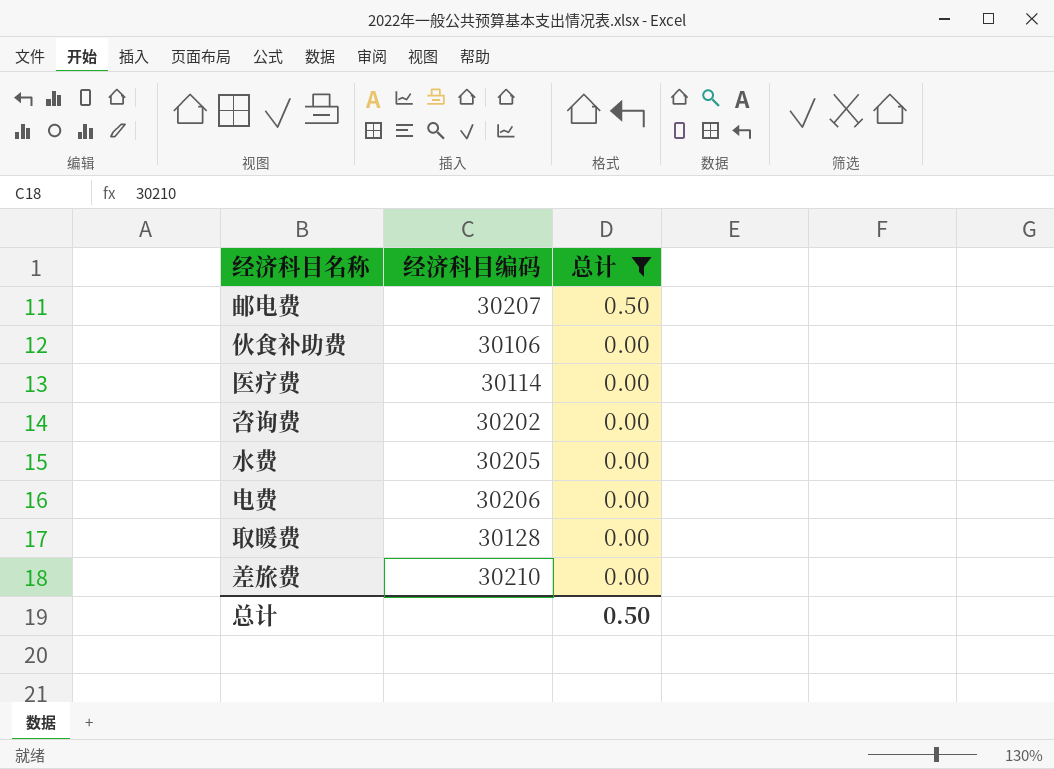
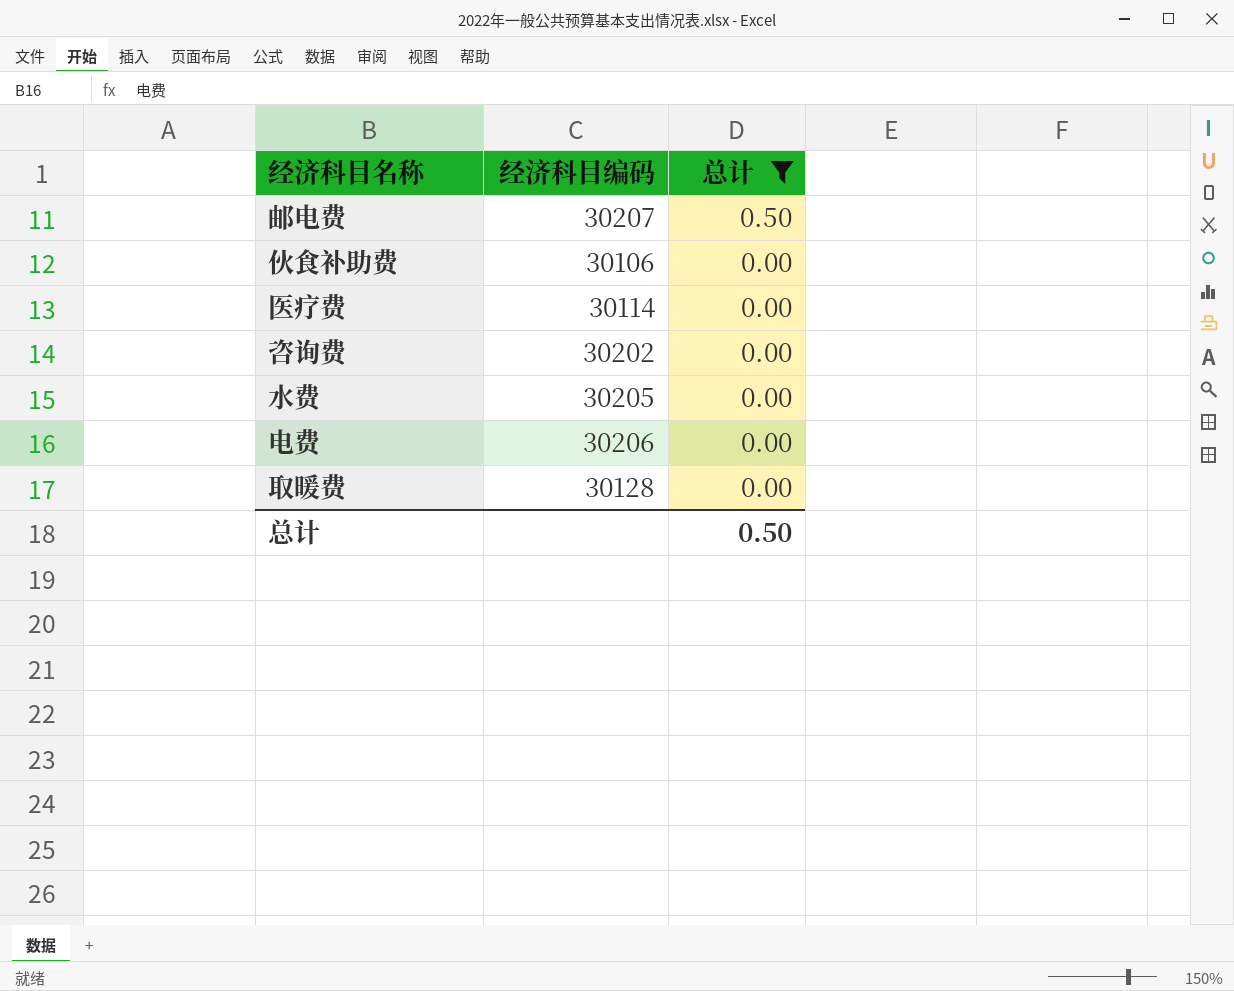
row 差旅费: 30210 | 0.00 -> none

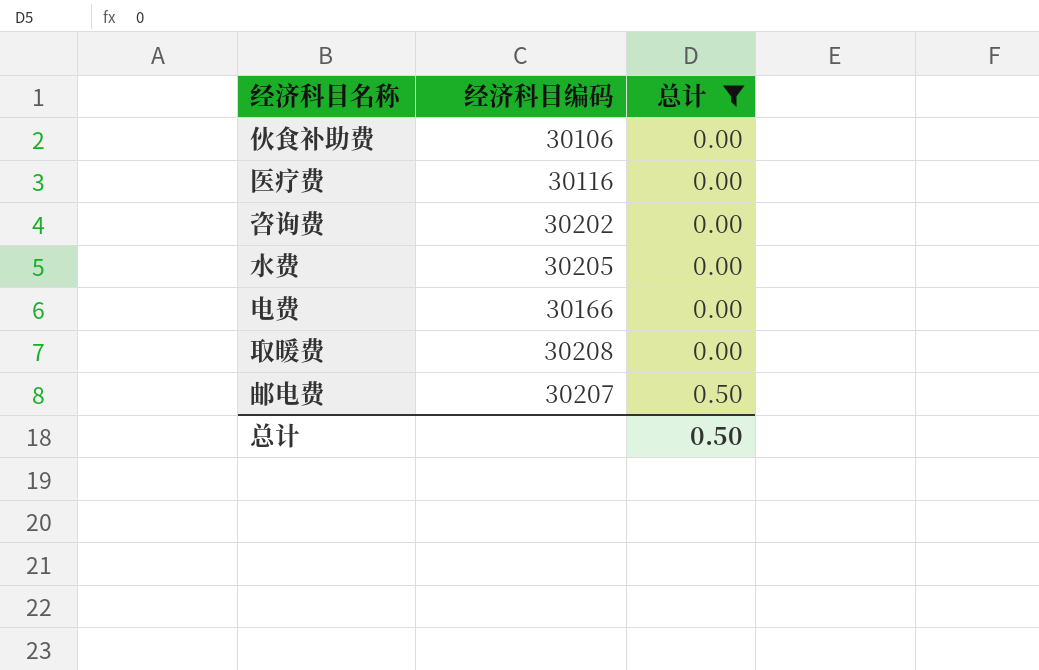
row order: 总计 descending -> 总计 ascending
医疗费 | 经济科目编码: 30114 -> 30116
电费 | 经济科目编码: 30206 -> 30166
取暖费 | 经济科目编码: 30128 -> 30208

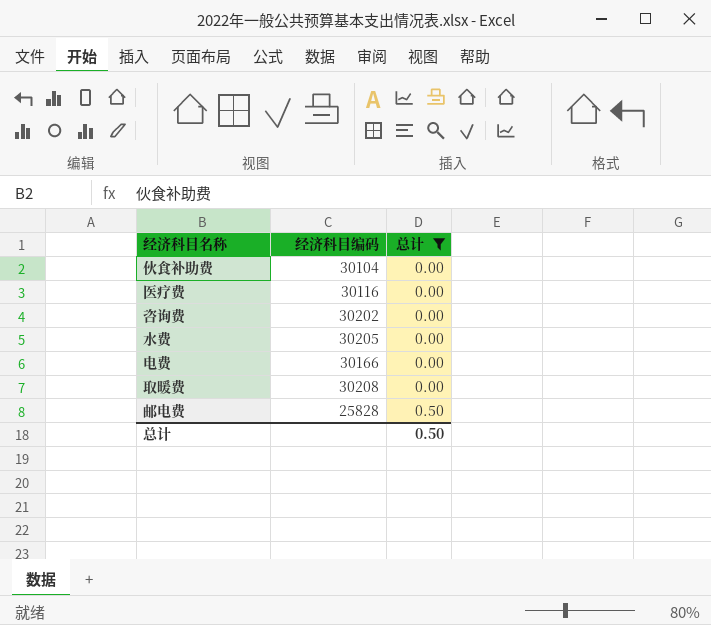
伙食补助费 | 经济科目编码: 30106 -> 30104
邮电费 | 经济科目编码: 30207 -> 25828

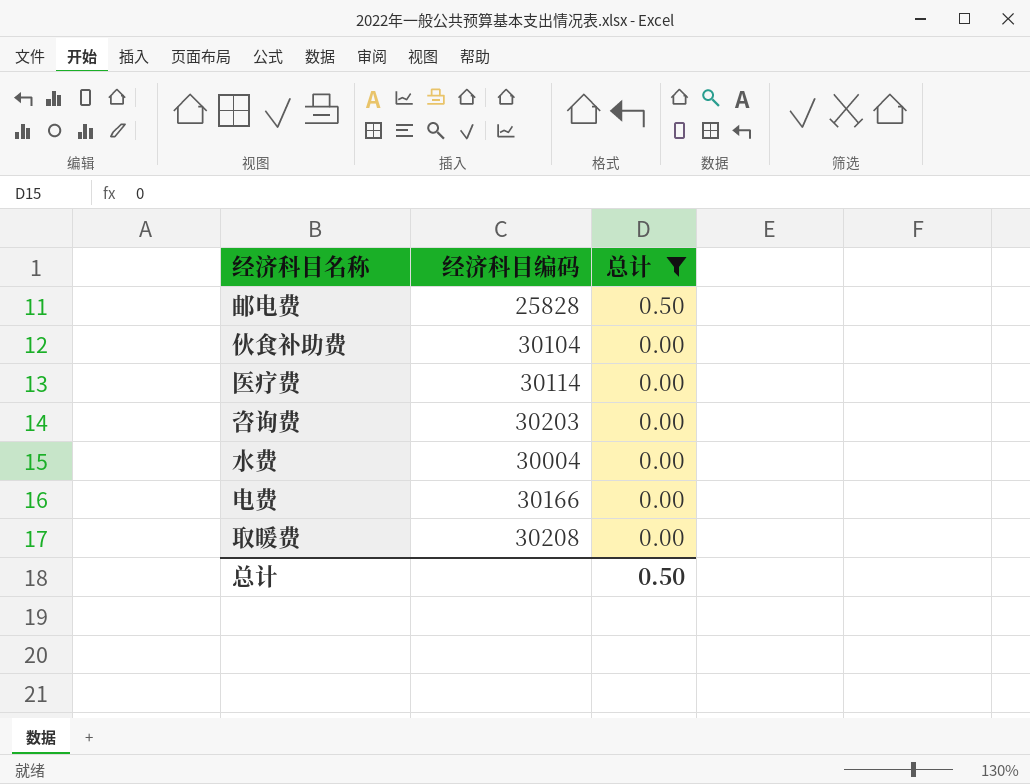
row order: 总计 ascending -> 总计 descending
医疗费 | 经济科目编码: 30116 -> 30114
咨询费 | 经济科目编码: 30202 -> 30203
水费 | 经济科目编码: 30205 -> 30004

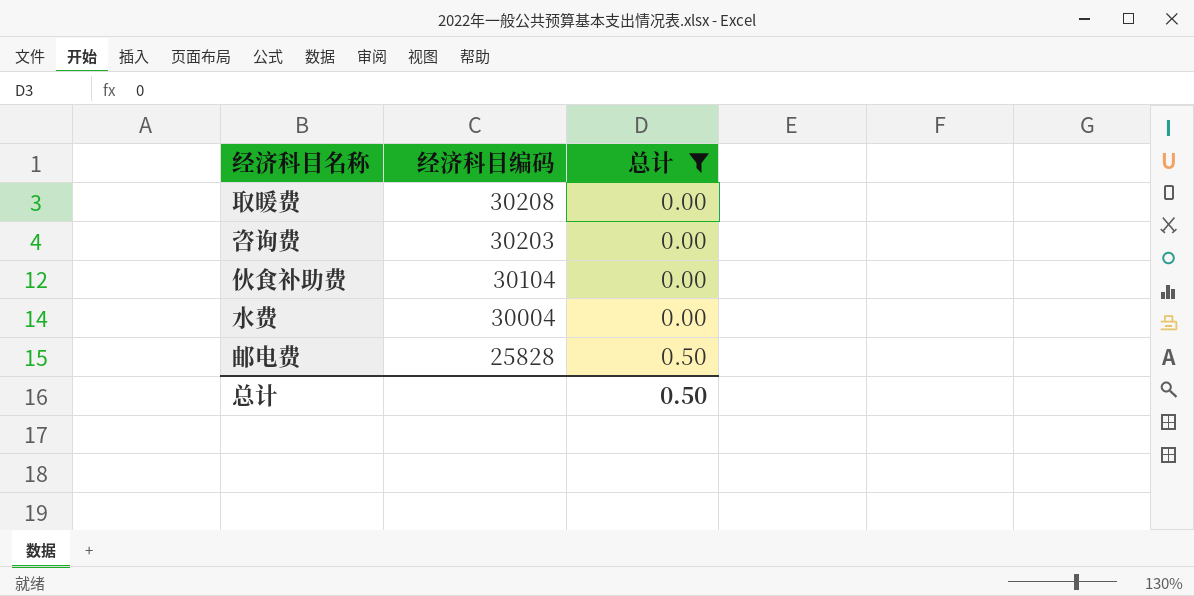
row order: 总计 descending -> 经济科目编码 descending
row 医疗费: 30114 | 0.00 -> none
row 电费: 30166 | 0.00 -> none

